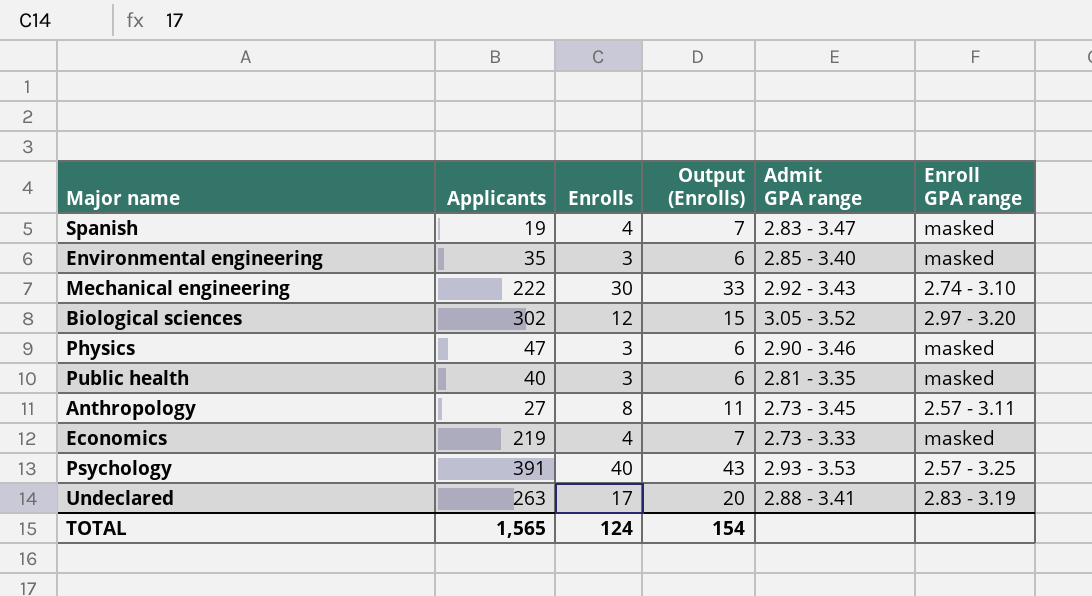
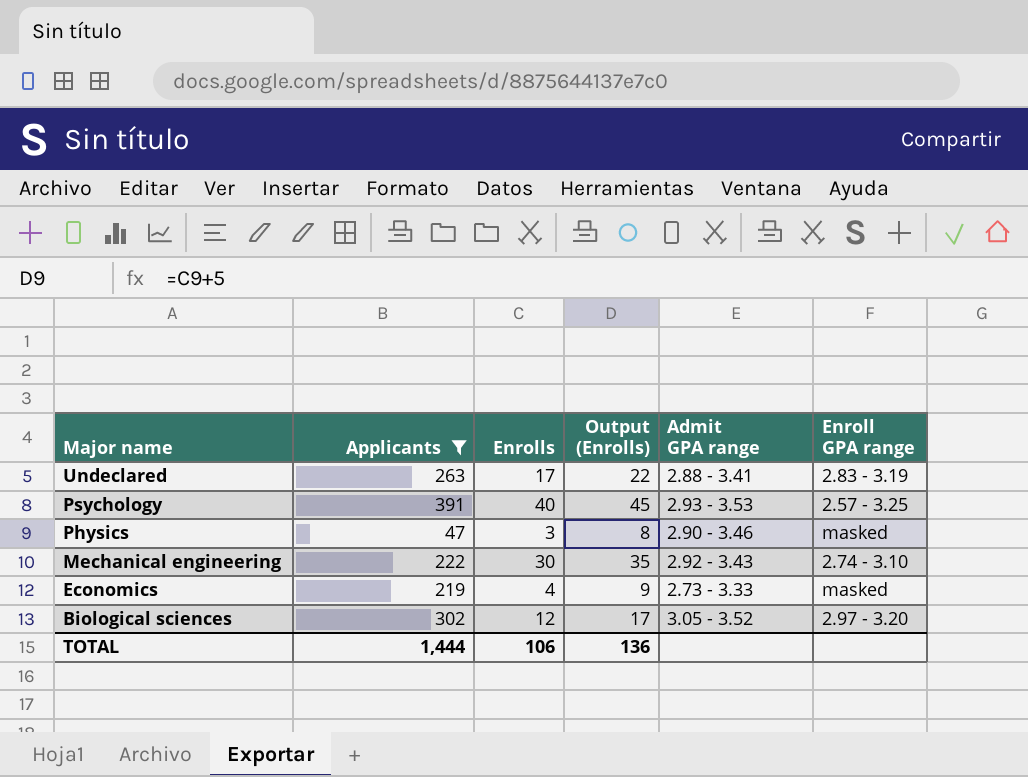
filter: none -> Applicants >= 47
row order: none -> Major name descending
column Output (Enrolls) | formula: [Enrolls] + 3 -> [Enrolls] + 5
TOTAL | Applicants: 1,565 -> 1,444
TOTAL | Enrolls: 124 -> 106
TOTAL | Output (Enrolls): 154 -> 136

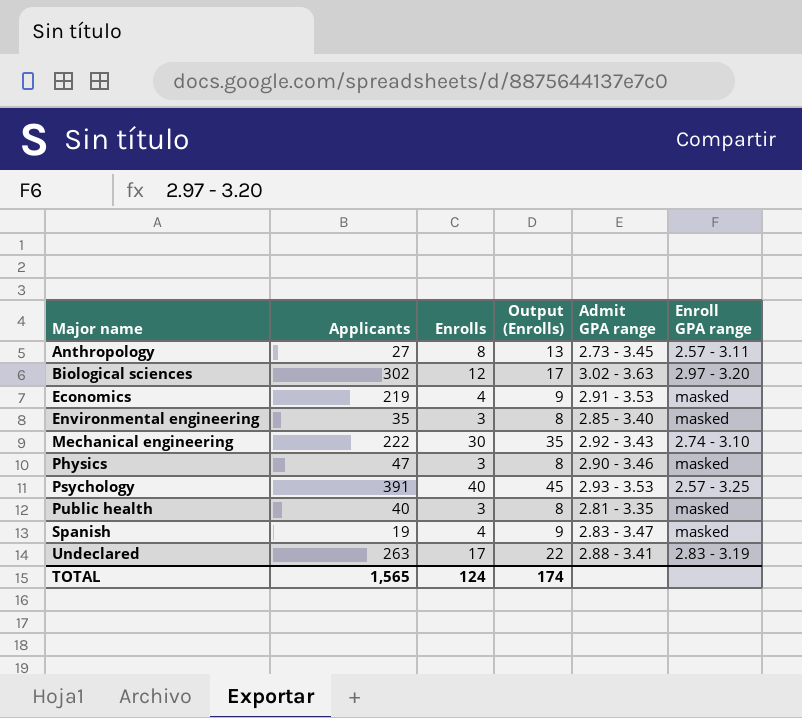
filter: Applicants >= 47 -> none
row order: Major name descending -> Major name ascending
Biological sciences | Admit GPA range: 3.05 - 3.52 -> 3.02 - 3.63
Economics | Admit GPA range: 2.73 - 3.33 -> 2.91 - 3.53
TOTAL | Applicants: 1,444 -> 1,565
TOTAL | Enrolls: 106 -> 124
TOTAL | Output (Enrolls): 136 -> 174

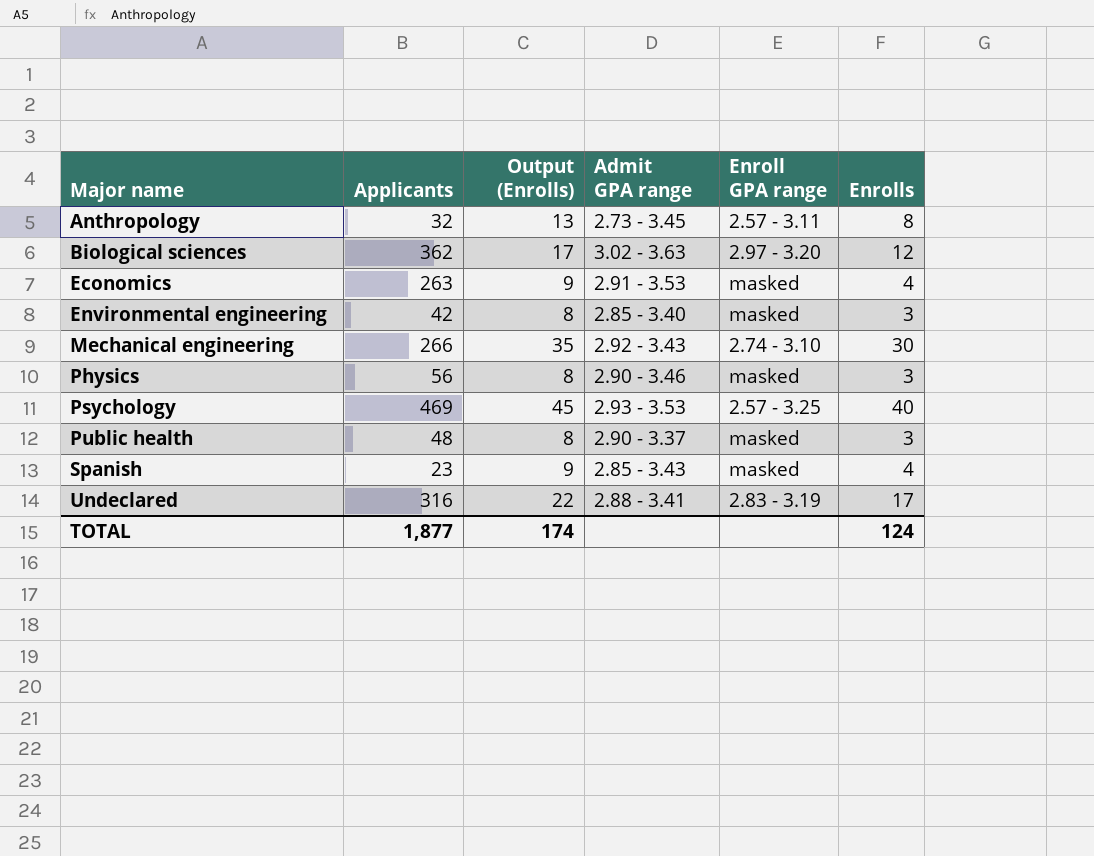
column Enrolls | position: 3 -> 6
Anthropology | Applicants: 27 -> 32
Biological sciences | Applicants: 302 -> 362
Economics | Applicants: 219 -> 263
Environmental engineering | Applicants: 35 -> 42
Mechanical engineering | Applicants: 222 -> 266
Physics | Applicants: 47 -> 56
Psychology | Applicants: 391 -> 469
Public health | Applicants: 40 -> 48
Public health | Admit GPA range: 2.81 - 3.35 -> 2.90 - 3.37
Spanish | Applicants: 19 -> 23
Spanish | Admit GPA range: 2.83 - 3.47 -> 2.85 - 3.43
Undeclared | Applicants: 263 -> 316
TOTAL | Applicants: 1,565 -> 1,877

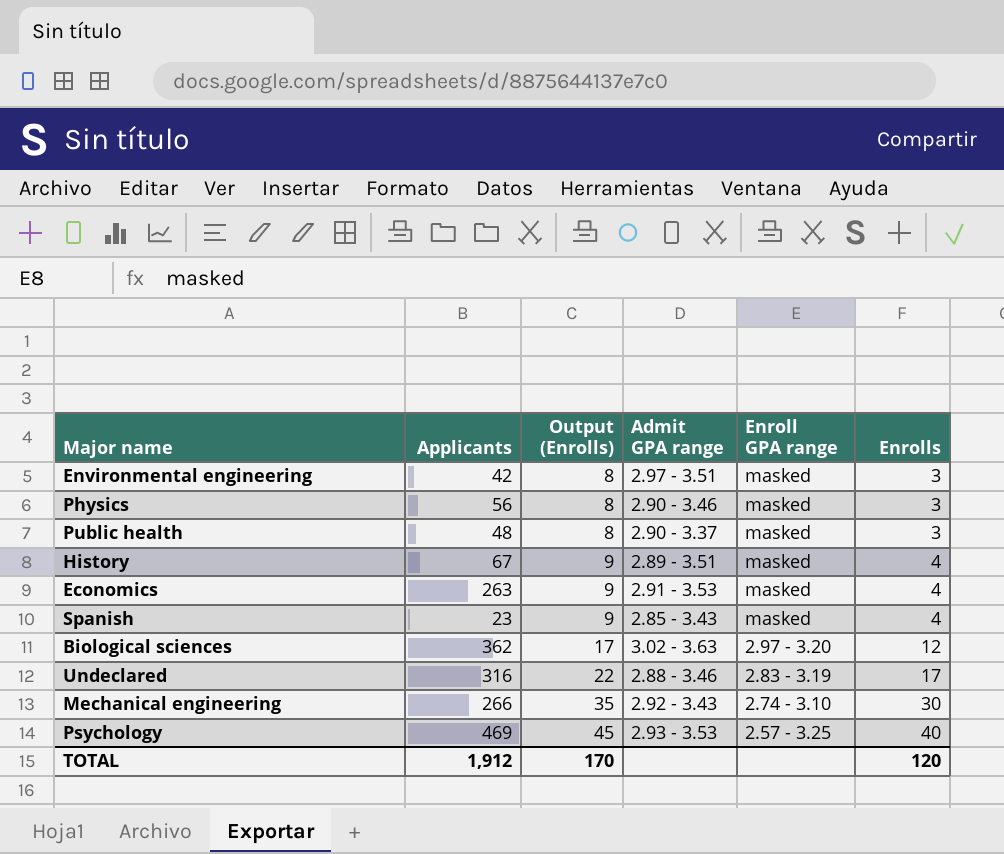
row order: Major name ascending -> Output (Enrolls) ascending
row Anthropology: 32 | 13 | 2.73 - 3.45 | 2.57 - 3.11 | 8 -> none
Environmental engineering | Admit GPA range: 2.85 - 3.40 -> 2.97 - 3.51
row History: none -> 67 | 9 | 2.89 - 3.51 | masked | 4
Undeclared | Admit GPA range: 2.88 - 3.41 -> 2.88 - 3.46
TOTAL | Applicants: 1,877 -> 1,912
TOTAL | Output (Enrolls): 174 -> 170
TOTAL | Enrolls: 124 -> 120

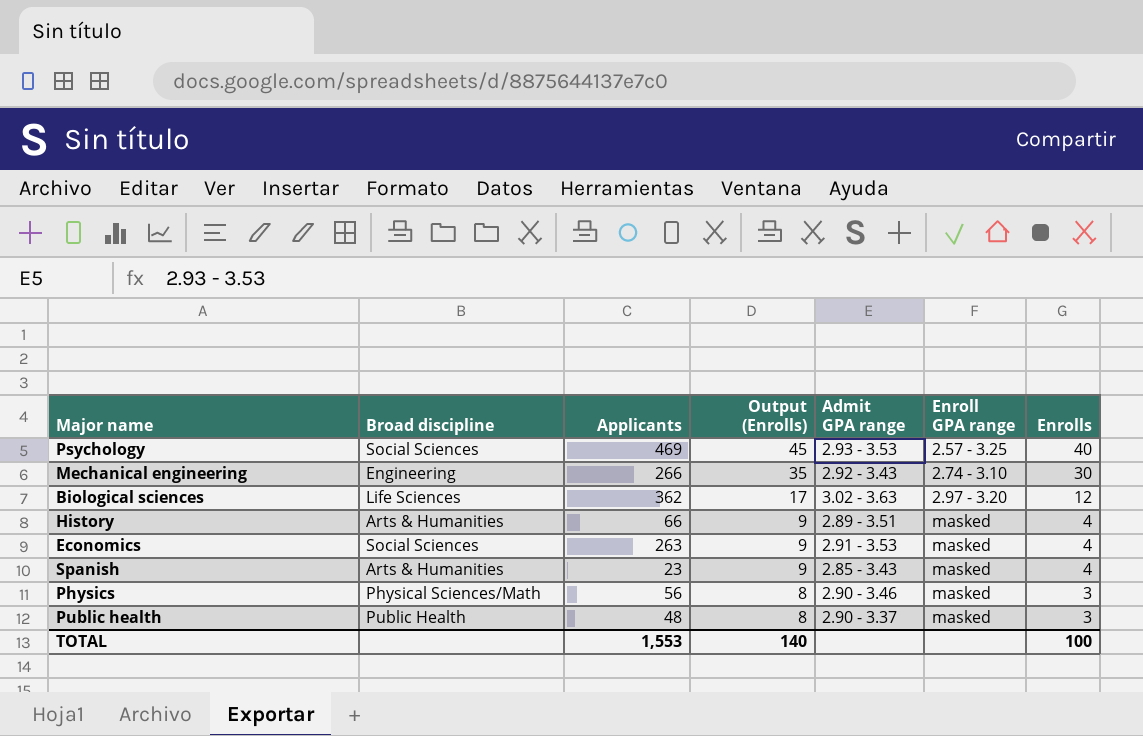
row order: Output (Enrolls) ascending -> Output (Enrolls) descending
column Broad discipline | position: none -> 2
row Environmental engineering: 42 | 8 | 2.97 - 3.51 | masked | 3 -> none
row Undeclared: 316 | 22 | 2.88 - 3.46 | 2.83 - 3.19 | 17 -> none
History | Applicants: 67 -> 66
TOTAL | Applicants: 1,912 -> 1,553
TOTAL | Output (Enrolls): 170 -> 140
TOTAL | Enrolls: 120 -> 100

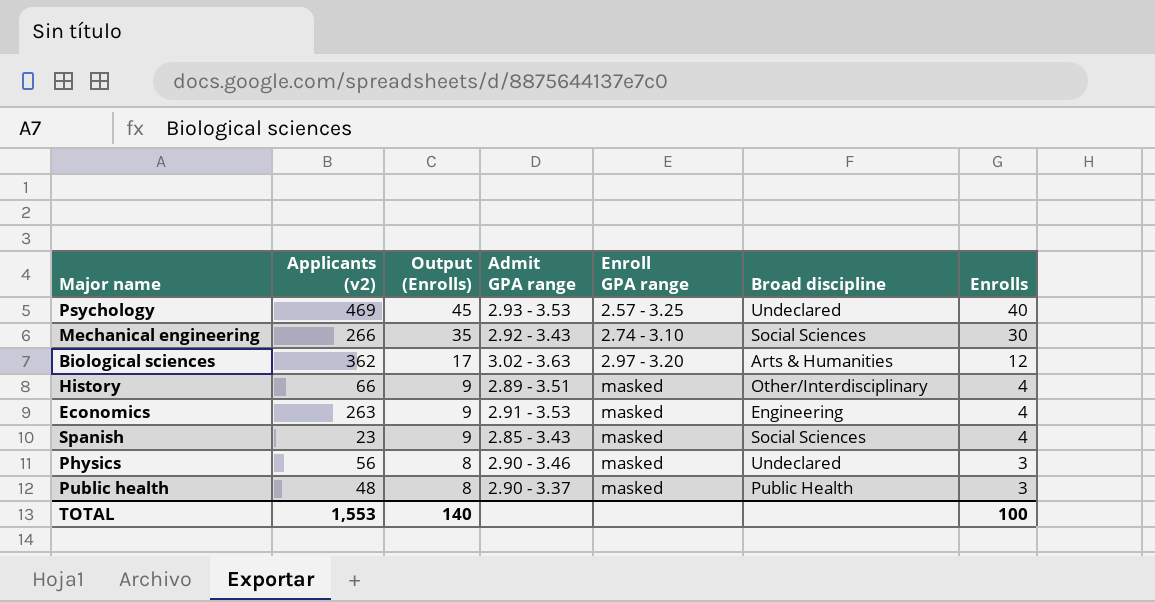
column name: Applicants -> Applicants (v2)
column Broad discipline | position: 2 -> 6
Psychology | Broad discipline: Social Sciences -> Undeclared
Mechanical engineering | Broad discipline: Engineering -> Social Sciences
Biological sciences | Broad discipline: Life Sciences -> Arts & Humanities
History | Broad discipline: Arts & Humanities -> Other/Interdisciplinary
Economics | Broad discipline: Social Sciences -> Engineering
Spanish | Broad discipline: Arts & Humanities -> Social Sciences
Physics | Broad discipline: Physical Sciences/Math -> Undeclared

